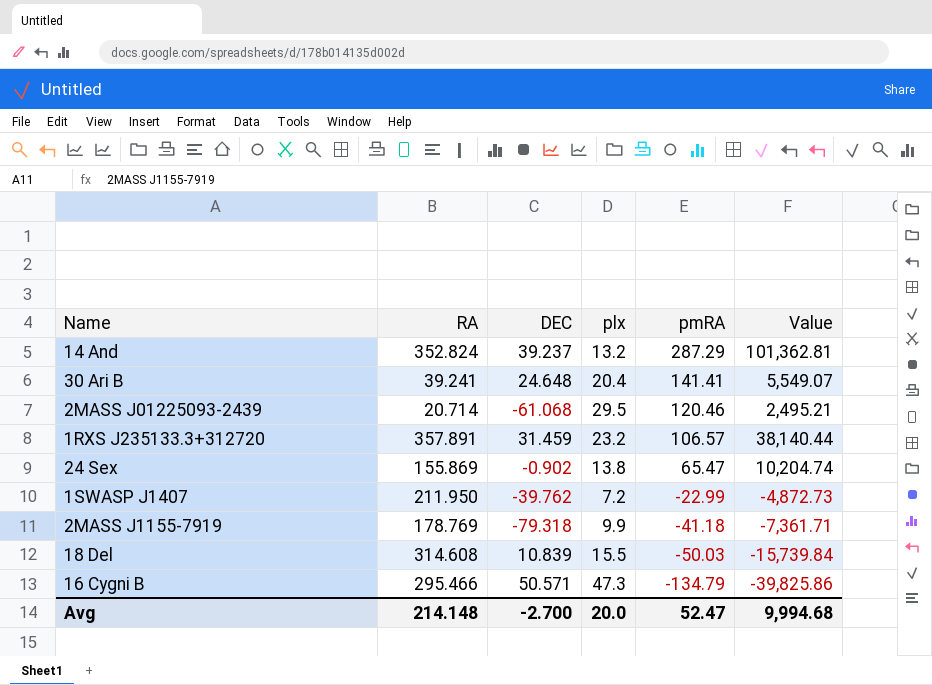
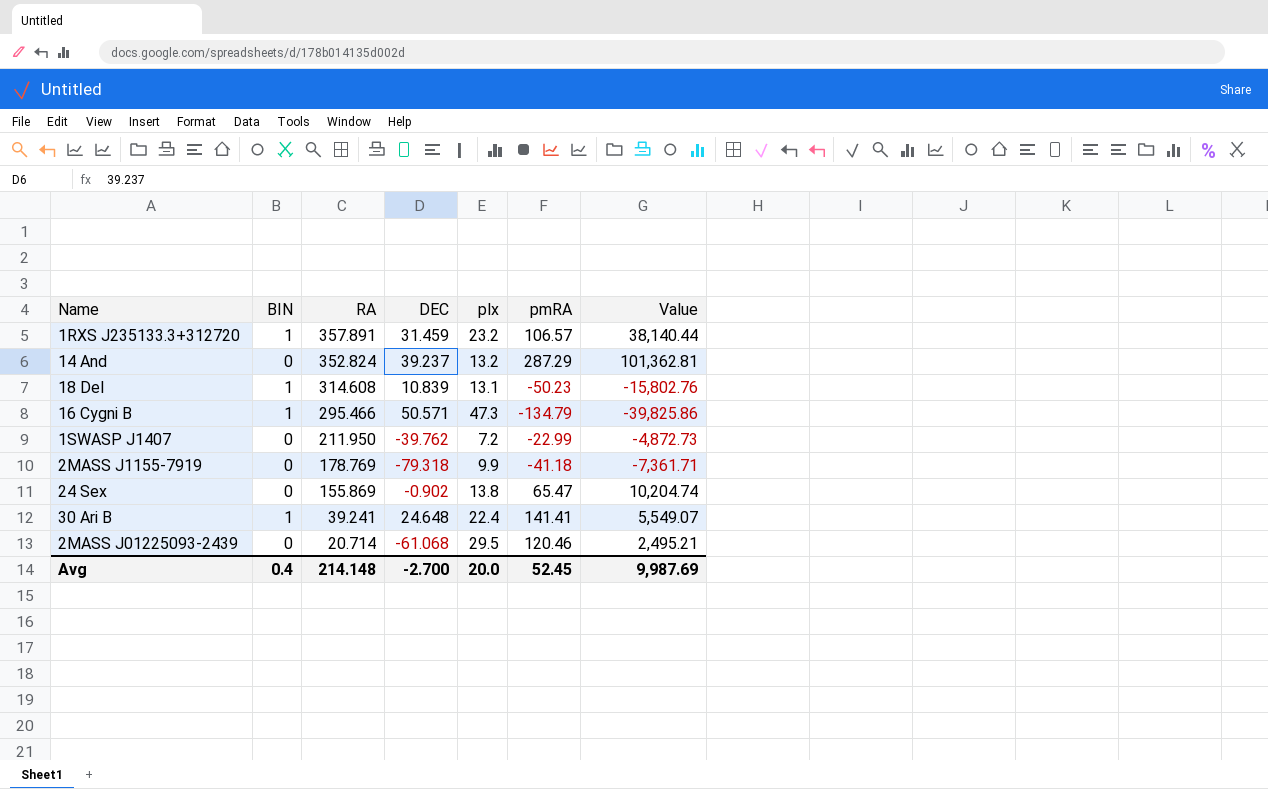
row order: pmRA descending -> RA descending
column BIN | position: none -> 2
18 Del | plx: 15.5 -> 13.1
18 Del | pmRA: -50.03 -> -50.23
18 Del | Value: -15,739.84 -> -15,802.76
30 Ari B | plx: 20.4 -> 22.4
Avg | pmRA: 52.47 -> 52.45
Avg | Value: 9,994.68 -> 9,987.69

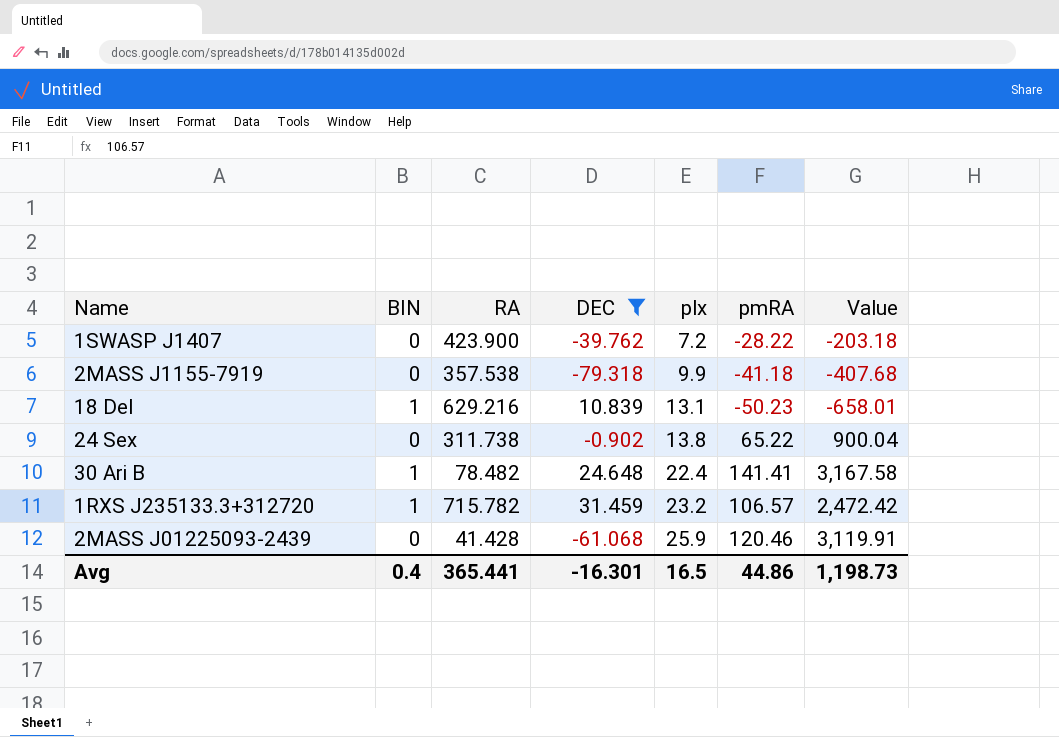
filter: none -> DEC <= 31.459
row order: RA descending -> plx ascending
column Value | formula: [RA] * [pmRA] -> [plx] * [pmRA]
1SWASP J1407 | RA: 211.950 -> 423.900
1SWASP J1407 | pmRA: -22.99 -> -28.22
2MASS J1155-7919 | RA: 178.769 -> 357.538
18 Del | RA: 314.608 -> 629.216
24 Sex | RA: 155.869 -> 311.738
24 Sex | pmRA: 65.47 -> 65.22
30 Ari B | RA: 39.241 -> 78.482
1RXS J235133.3+312720 | RA: 357.891 -> 715.782
2MASS J01225093-2439 | RA: 20.714 -> 41.428
2MASS J01225093-2439 | plx: 29.5 -> 25.9
Avg | RA: 214.148 -> 365.441
Avg | DEC: -2.700 -> -16.301
Avg | plx: 20.0 -> 16.5
Avg | pmRA: 52.45 -> 44.86
Avg | Value: 9,987.69 -> 1,198.73

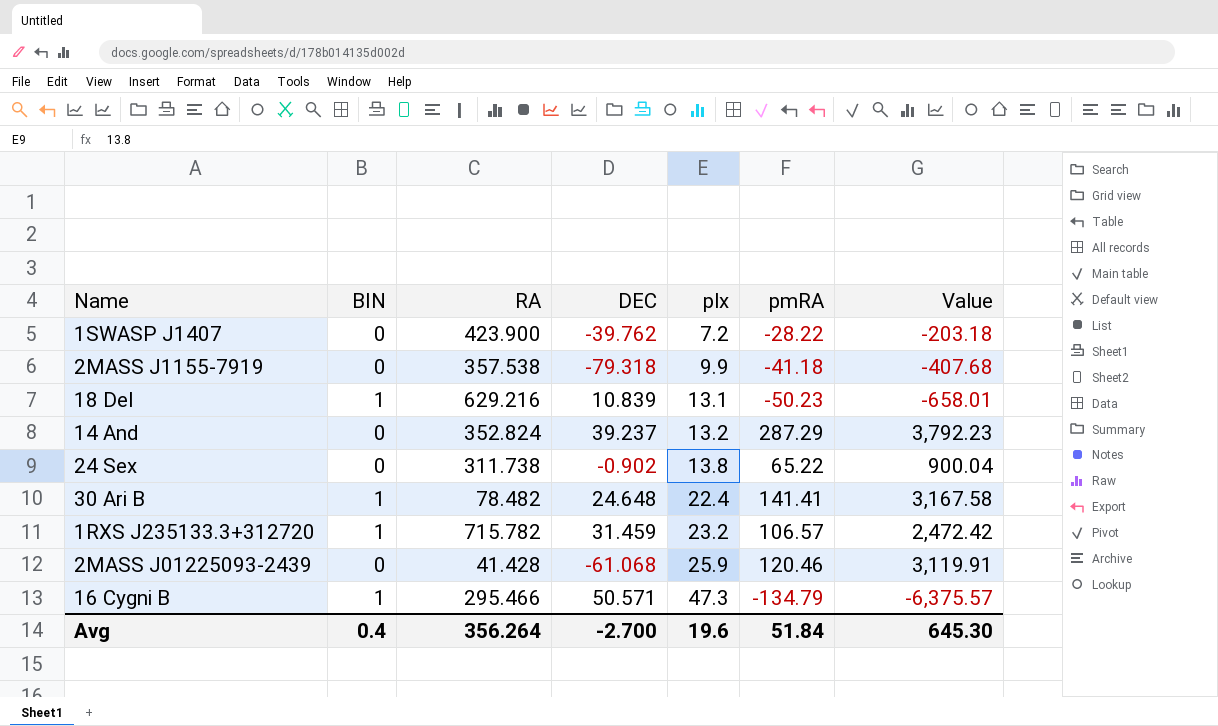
filter: DEC <= 31.459 -> none
Avg | RA: 365.441 -> 356.264
Avg | DEC: -16.301 -> -2.700
Avg | plx: 16.5 -> 19.6
Avg | pmRA: 44.86 -> 51.84
Avg | Value: 1,198.73 -> 645.30

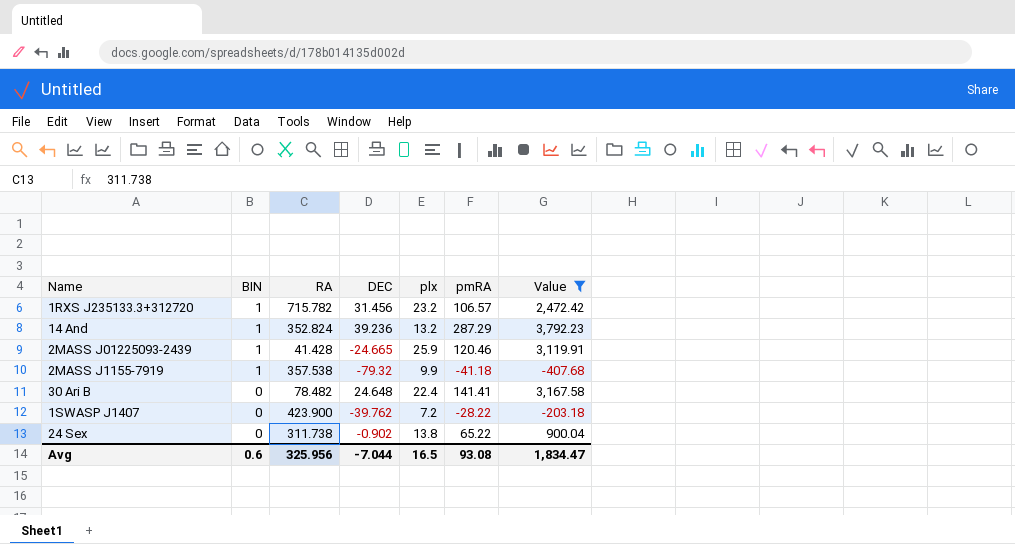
filter: none -> Value >= -407.68
row order: plx ascending -> BIN descending
1RXS J235133.3+312720 | DEC: 31.459 -> 31.456
14 And | BIN: 0 -> 1
14 And | DEC: 39.237 -> 39.236
2MASS J01225093-2439 | BIN: 0 -> 1
2MASS J01225093-2439 | DEC: -61.068 -> -24.665
2MASS J1155-7919 | BIN: 0 -> 1
2MASS J1155-7919 | DEC: -79.318 -> -79.32
30 Ari B | BIN: 1 -> 0
Avg | BIN: 0.4 -> 0.6
Avg | RA: 356.264 -> 325.956
Avg | DEC: -2.700 -> -7.044
Avg | plx: 19.6 -> 16.5
Avg | pmRA: 51.84 -> 93.08
Avg | Value: 645.30 -> 1,834.47

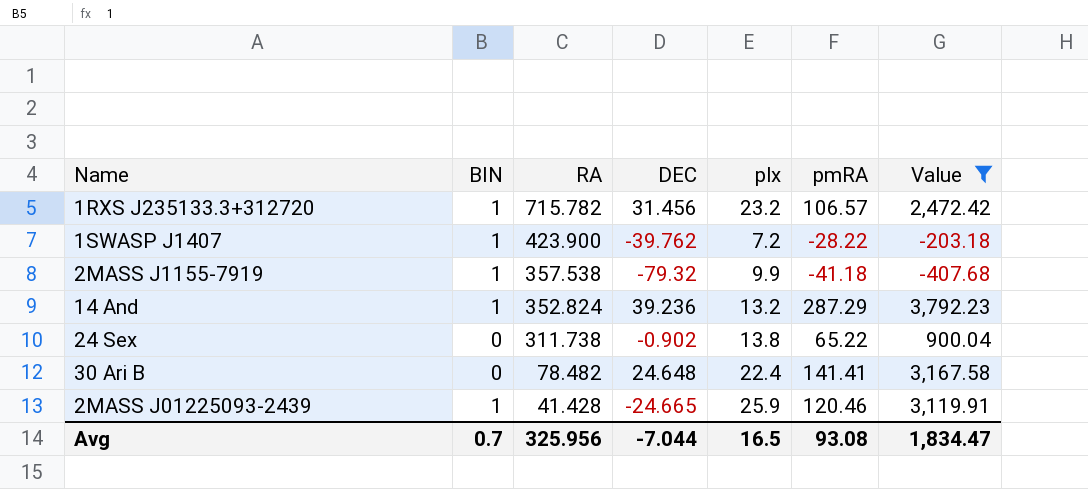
row order: BIN descending -> RA descending
1SWASP J1407 | BIN: 0 -> 1
Avg | BIN: 0.6 -> 0.7

